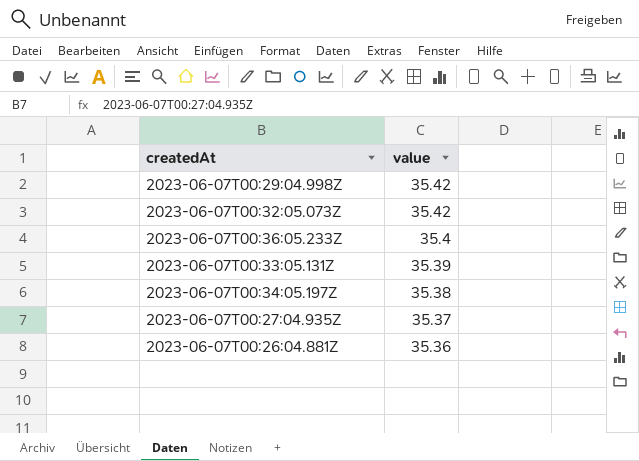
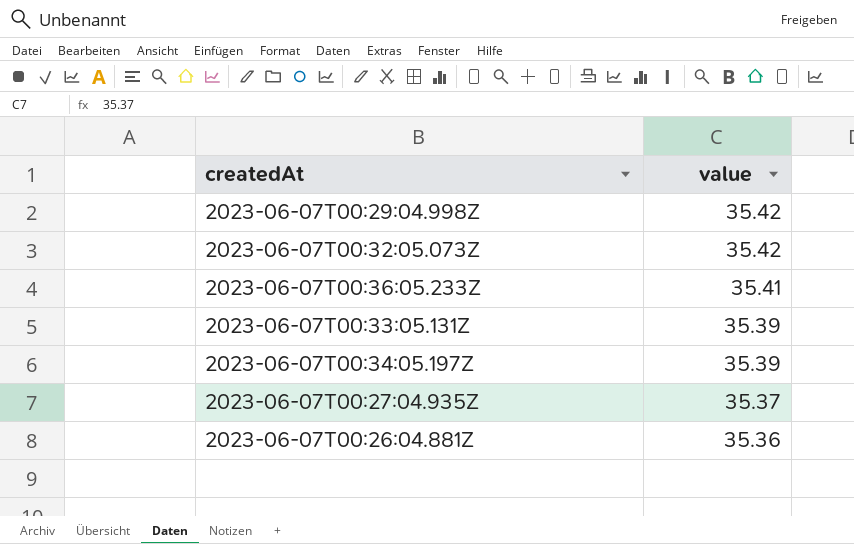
2023-06-07T00:36:05.233Z | value: 35.4 -> 35.41
2023-06-07T00:34:05.197Z | value: 35.38 -> 35.39

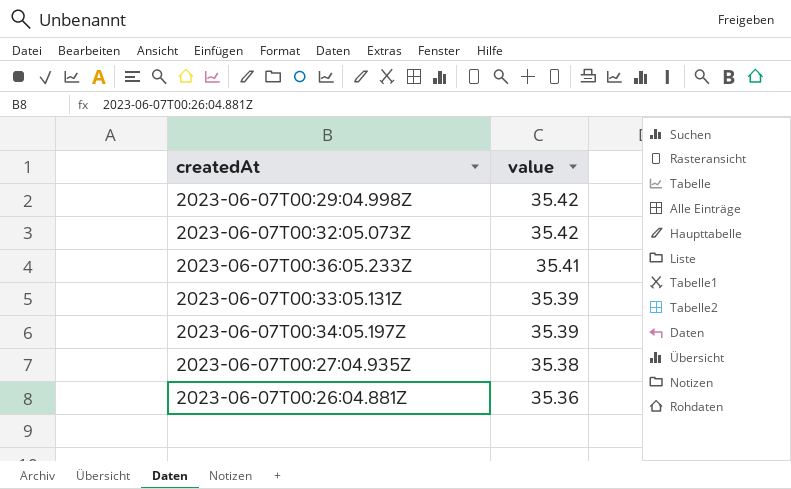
2023-06-07T00:27:04.935Z | value: 35.37 -> 35.38

